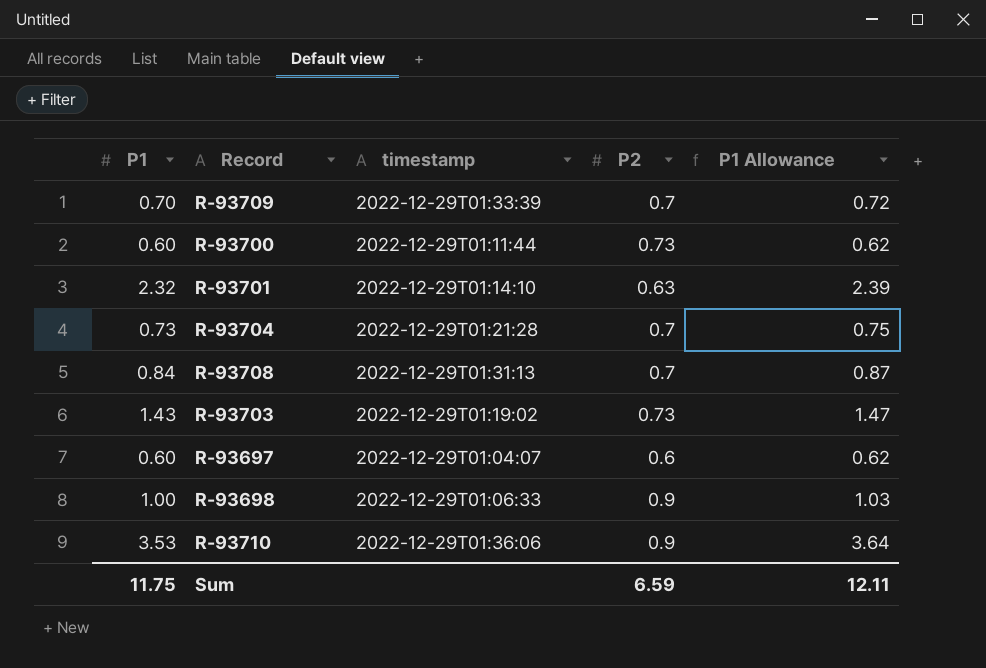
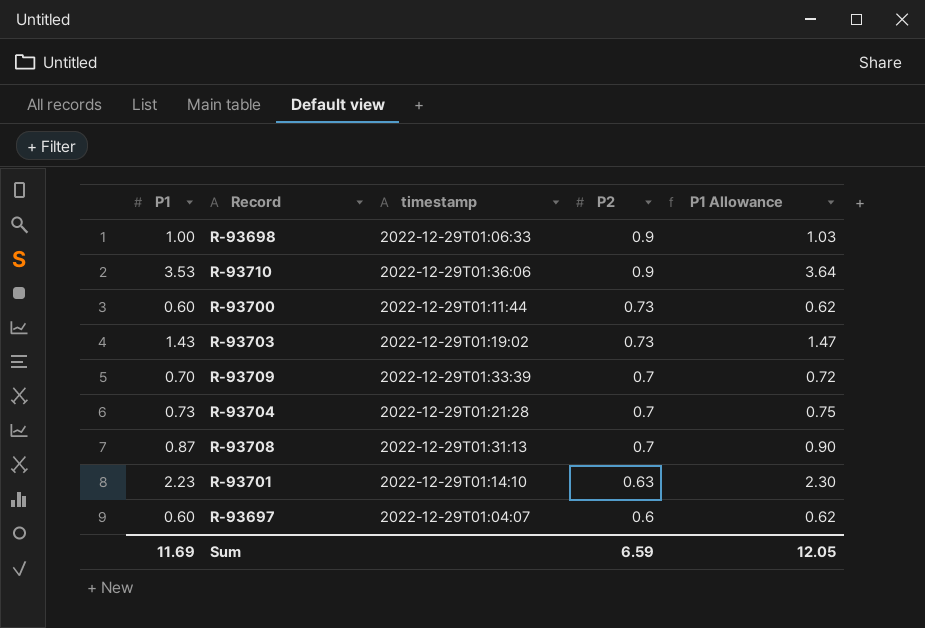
row order: none -> P2 descending
R-93708 | P1: 0.84 -> 0.87
R-93708 | P1 Allowance: 0.87 -> 0.90
R-93701 | P1: 2.32 -> 2.23
R-93701 | P1 Allowance: 2.39 -> 2.30
Sum | P1: 11.75 -> 11.69
Sum | P1 Allowance: 12.11 -> 12.05

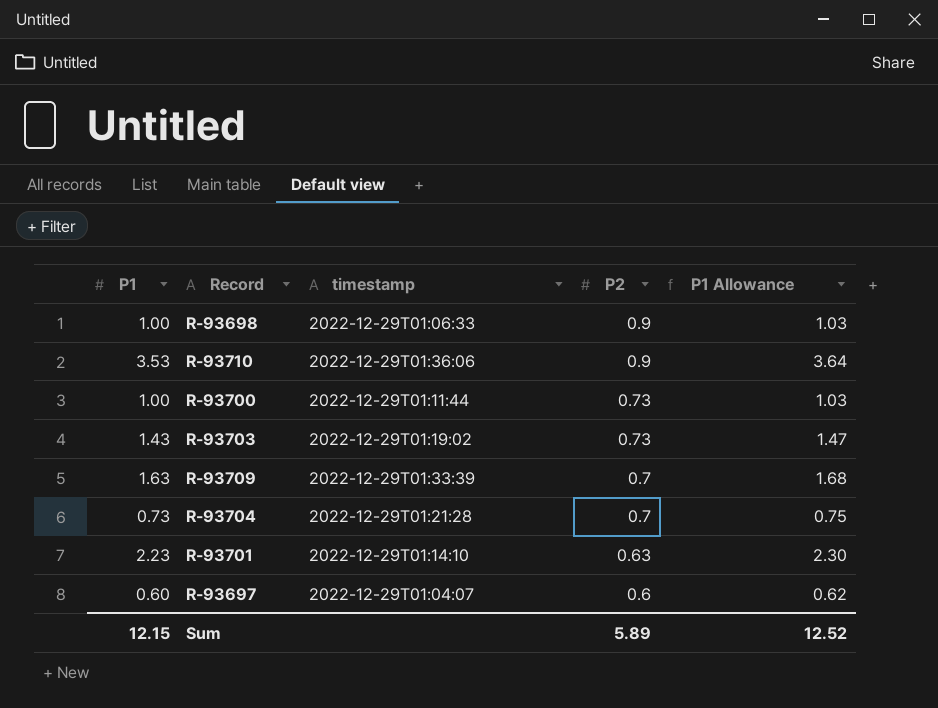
row R-93708: 0.87 | 2022-12-29T01:31:13 | 0.7 | 0.90 -> none
R-93700 | P1: 0.60 -> 1.00
R-93700 | P1 Allowance: 0.62 -> 1.03
R-93709 | P1: 0.70 -> 1.63
R-93709 | P1 Allowance: 0.72 -> 1.68
Sum | P1: 11.69 -> 12.15
Sum | P2: 6.59 -> 5.89
Sum | P1 Allowance: 12.05 -> 12.52

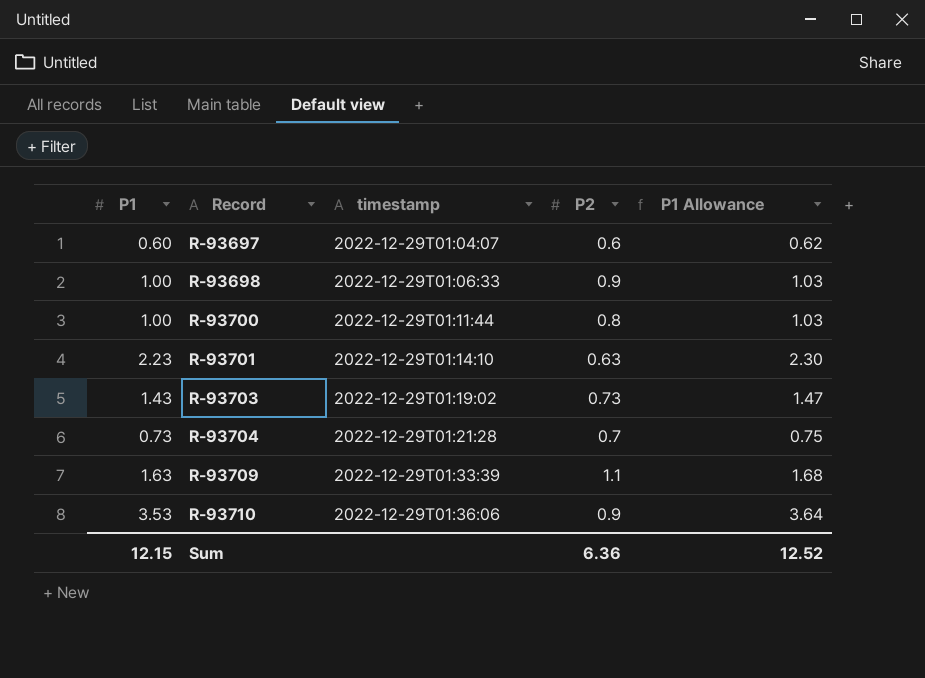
row order: P2 descending -> Record ascending
R-93700 | P2: 0.73 -> 0.8
R-93709 | P2: 0.7 -> 1.1
Sum | P2: 5.89 -> 6.36

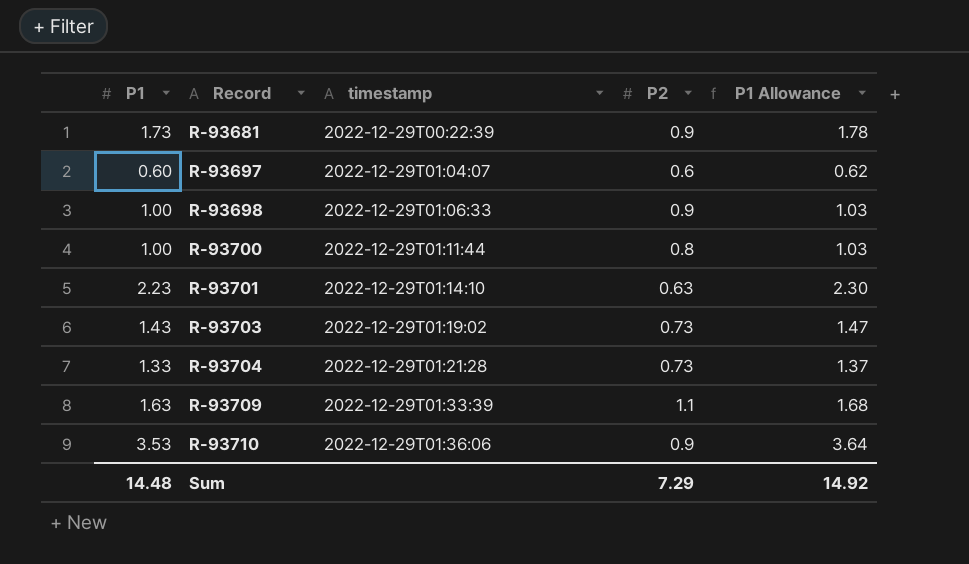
row R-93681: none -> 1.73 | 2022-12-29T00:22:39 | 0.9 | 1.78
R-93704 | P1: 0.73 -> 1.33
R-93704 | P2: 0.7 -> 0.73
R-93704 | P1 Allowance: 0.75 -> 1.37
Sum | P1: 12.15 -> 14.48
Sum | P2: 6.36 -> 7.29
Sum | P1 Allowance: 12.52 -> 14.92

